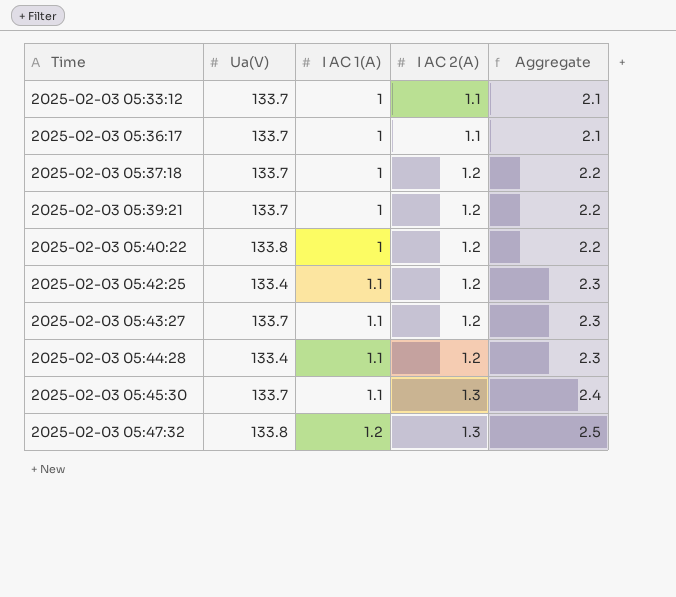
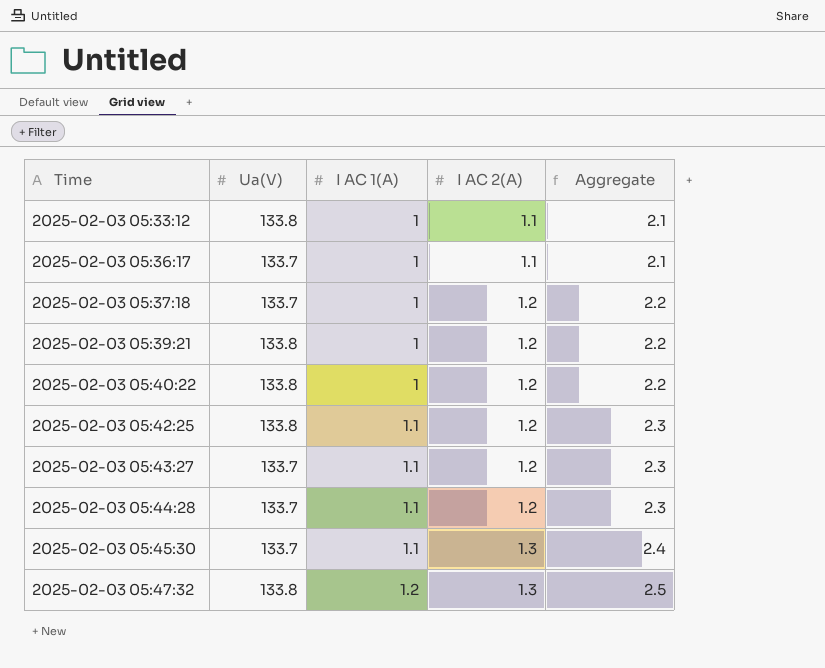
2025-02-03 05:33:12 | Ua(V): 133.7 -> 133.8
2025-02-03 05:39:21 | Ua(V): 133.7 -> 133.8
2025-02-03 05:42:25 | Ua(V): 133.4 -> 133.8
2025-02-03 05:44:28 | Ua(V): 133.4 -> 133.7

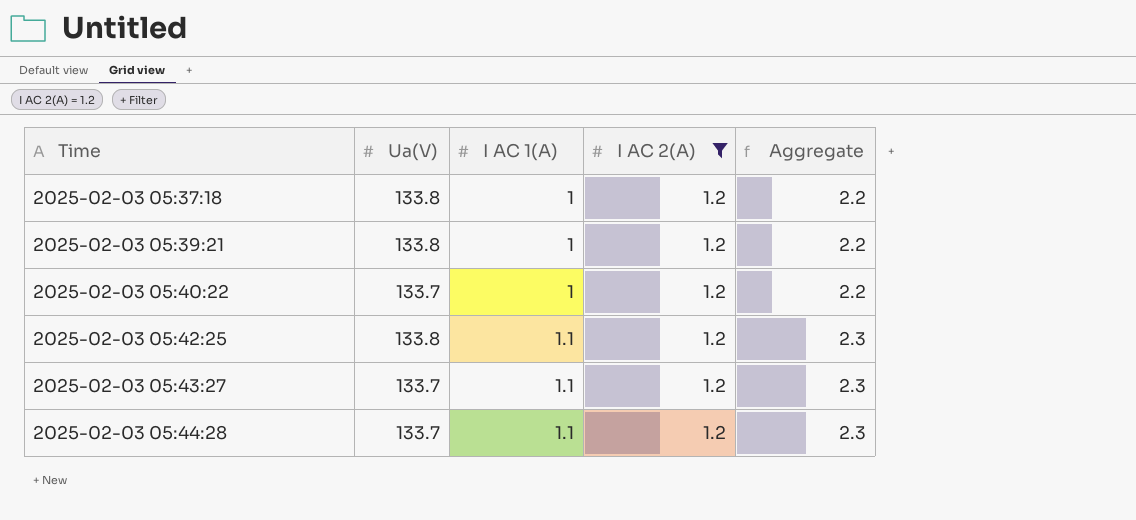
filter: none -> I AC 2(A) = 1.2
2025-02-03 05:37:18 | Ua(V): 133.7 -> 133.8
2025-02-03 05:40:22 | Ua(V): 133.8 -> 133.7

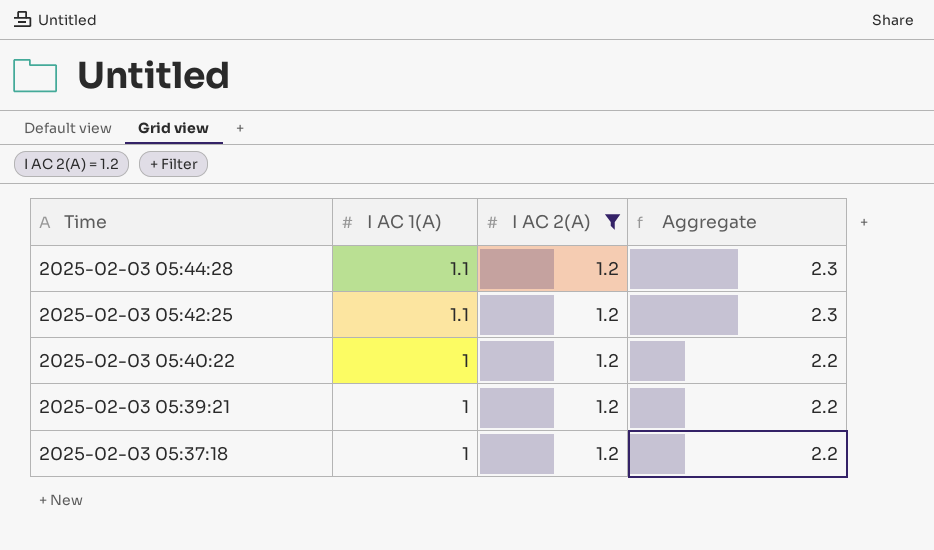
row order: Time ascending -> Time descending
column Ua(V) | position: 2 -> none
row 2025-02-03 05:43:27: 133.7 | 1.1 | 1.2 | 2.3 -> none

